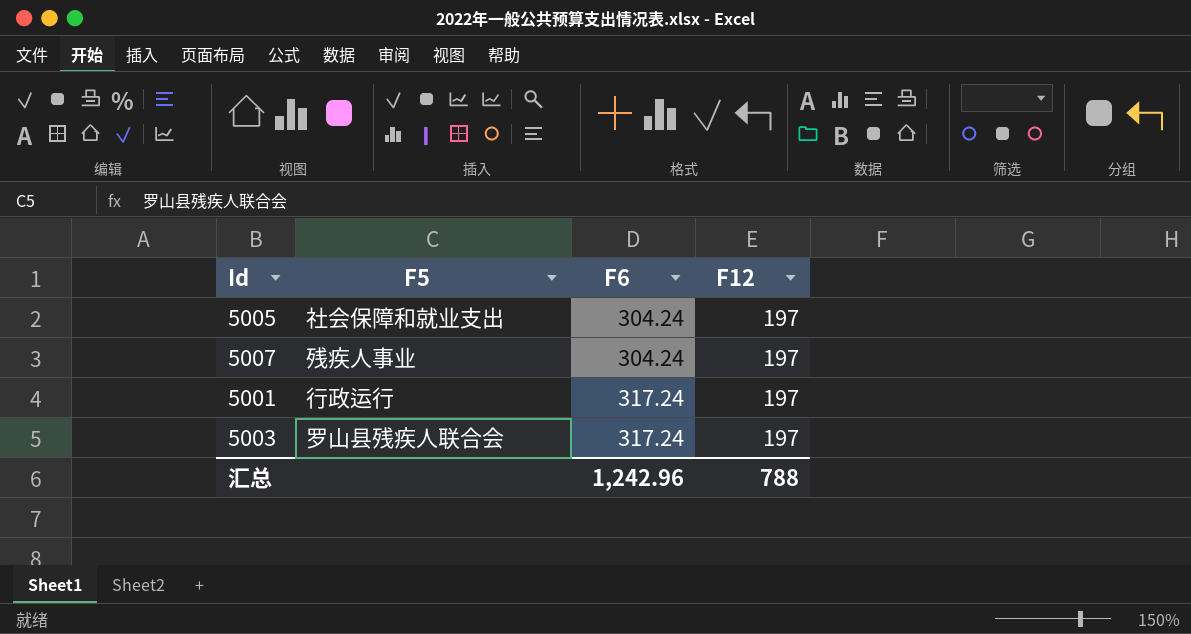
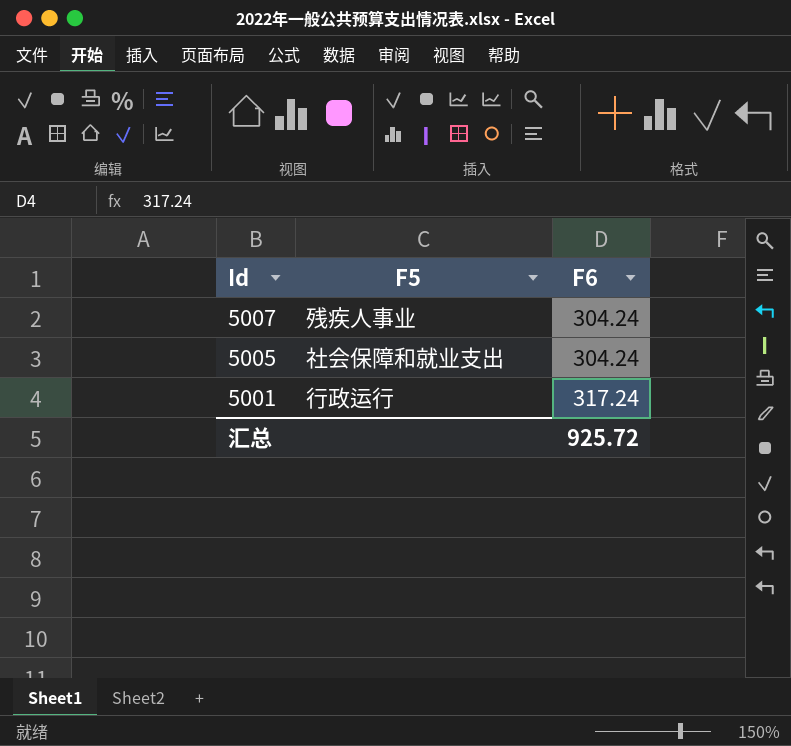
row order: F6 ascending -> Id descending
column F12 | position: 4 -> none
row 5003: 罗山县残疾人联合会 | 317.24 | 197 -> none
汇总 | F6: 1,242.96 -> 925.72

